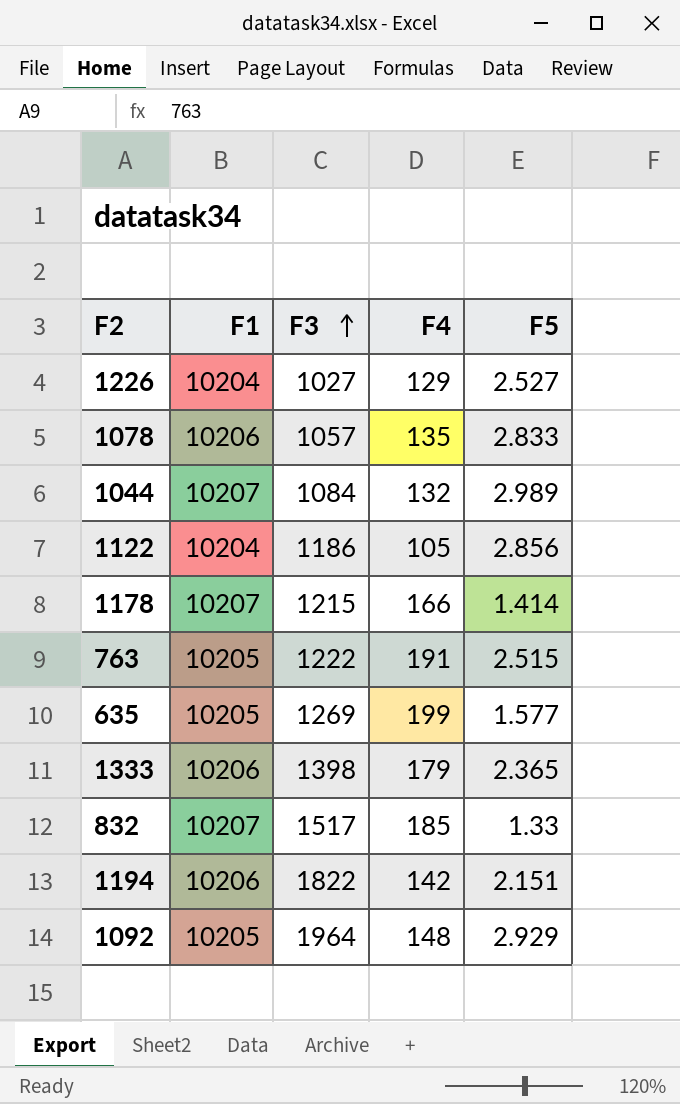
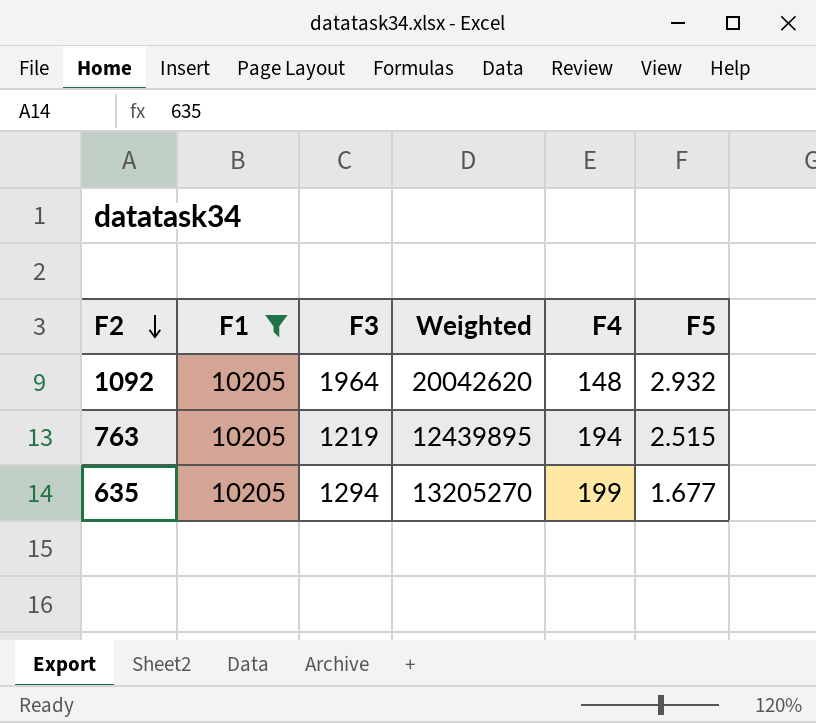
filter: none -> F1 = 10205
row order: F3 ascending -> F2 descending
column Weighted | formula: none -> [F1] * [F3]
1092 | F5: 2.929 -> 2.932
763 | F3: 1222 -> 1219
763 | F4: 191 -> 194
635 | F3: 1269 -> 1294
635 | F5: 1.577 -> 1.677

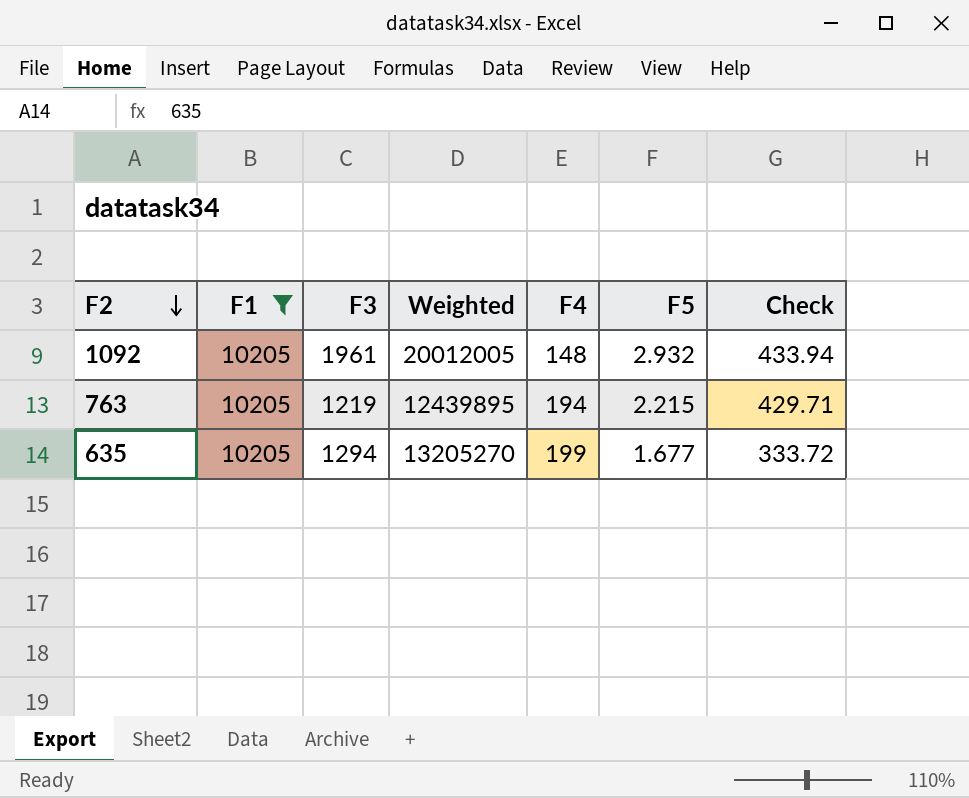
column Check | formula: none -> [F4] * [F5]
1092 | F3: 1964 -> 1961
1092 | Weighted: 20042620 -> 20012005
763 | F5: 2.515 -> 2.215

